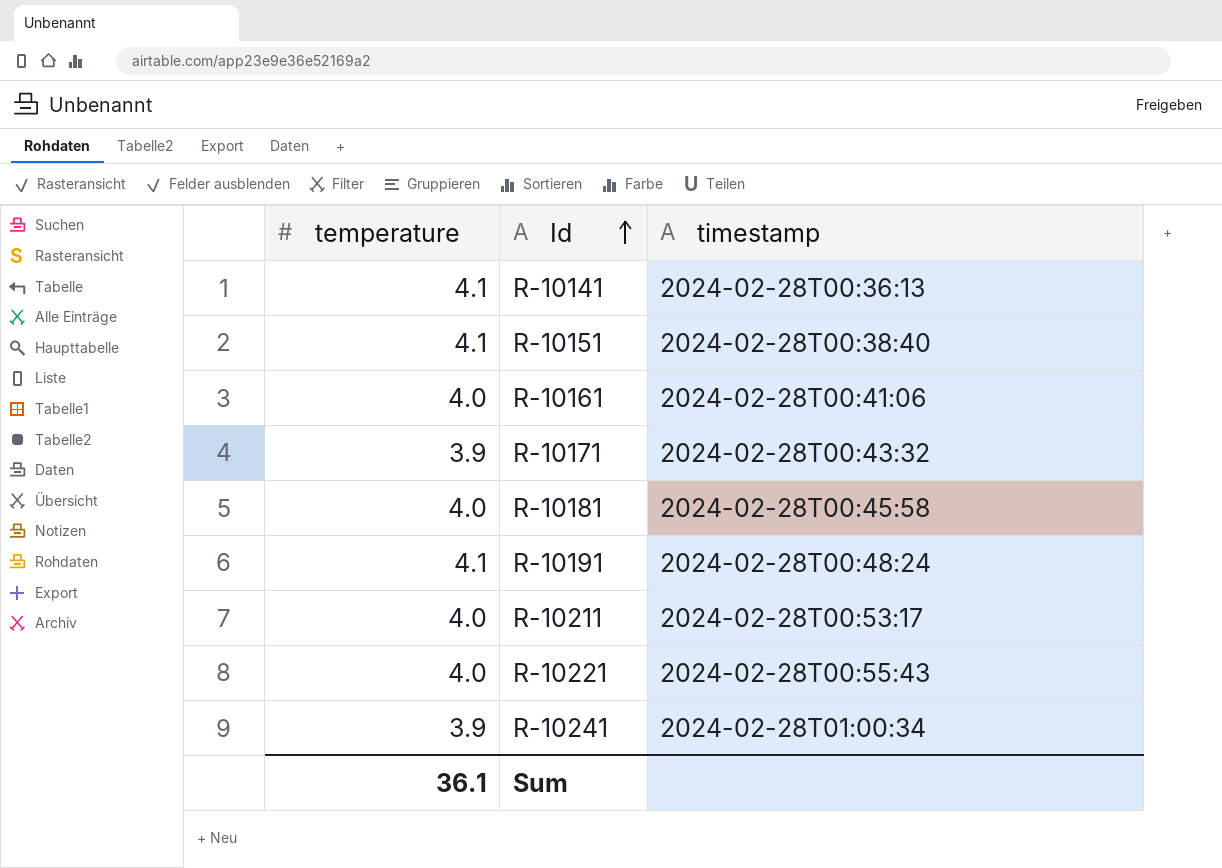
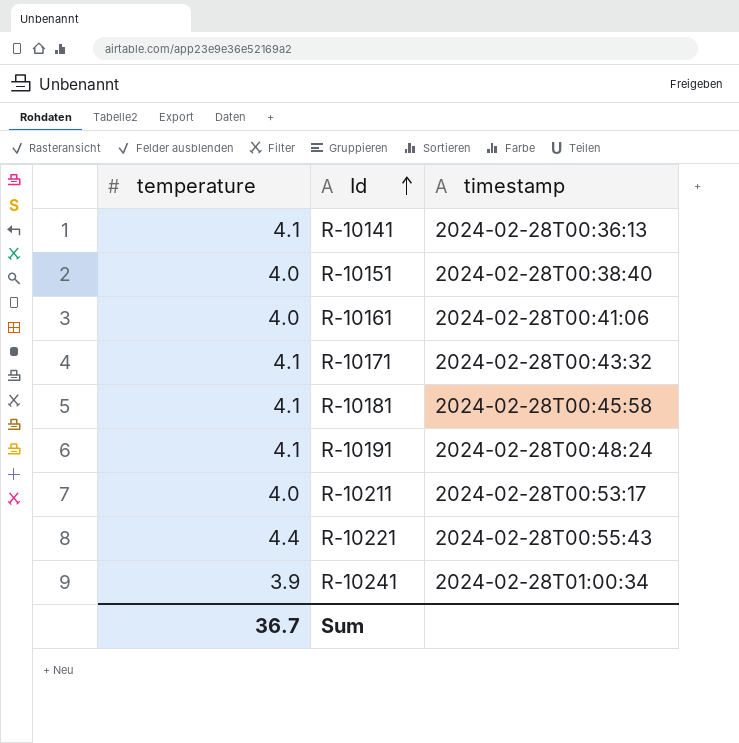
R-10151 | temperature: 4.1 -> 4.0
R-10171 | temperature: 3.9 -> 4.1
R-10181 | temperature: 4.0 -> 4.1
R-10221 | temperature: 4.0 -> 4.4
Sum | temperature: 36.1 -> 36.7

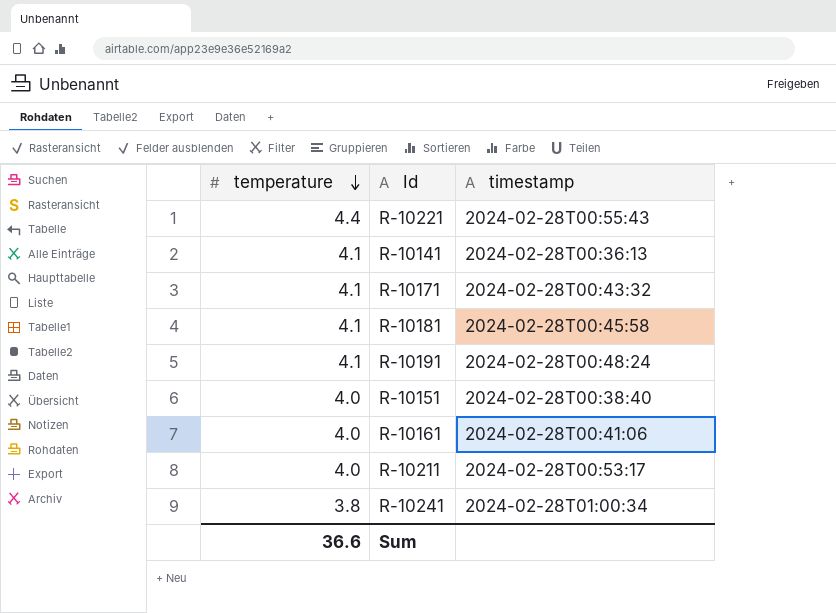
row order: Id ascending -> temperature descending
R-10241 | temperature: 3.9 -> 3.8
Sum | temperature: 36.7 -> 36.6

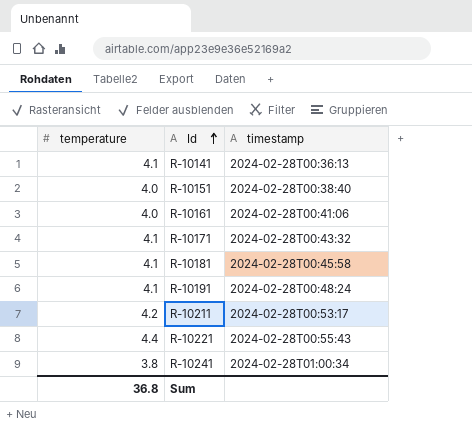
row order: temperature descending -> Id ascending
R-10211 | temperature: 4.0 -> 4.2
Sum | temperature: 36.6 -> 36.8

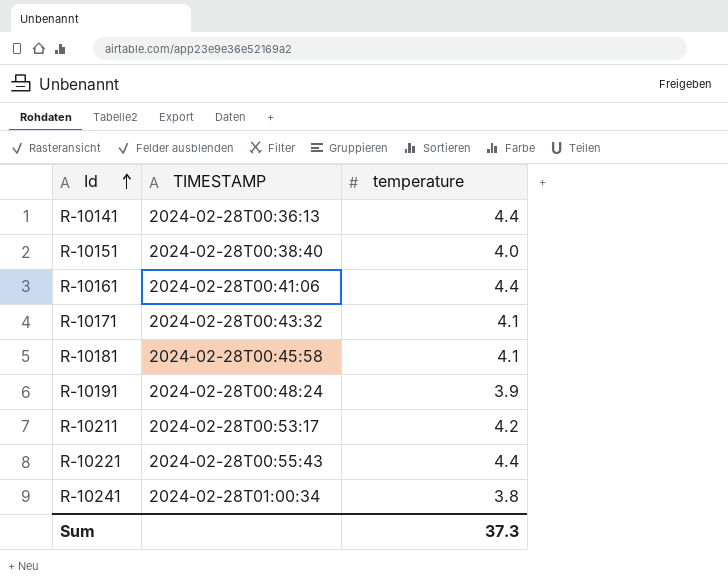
column name: timestamp -> TIMESTAMP
column temperature | position: 1 -> 3
R-10141 | temperature: 4.1 -> 4.4
R-10161 | temperature: 4.0 -> 4.4
R-10191 | temperature: 4.1 -> 3.9
Sum | temperature: 36.8 -> 37.3

